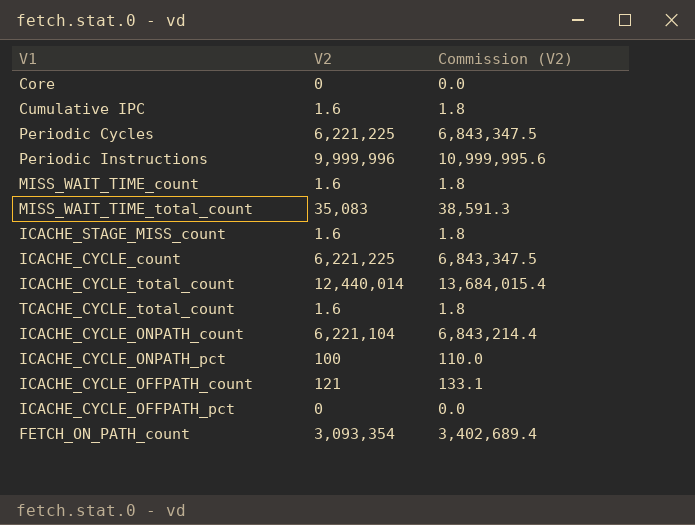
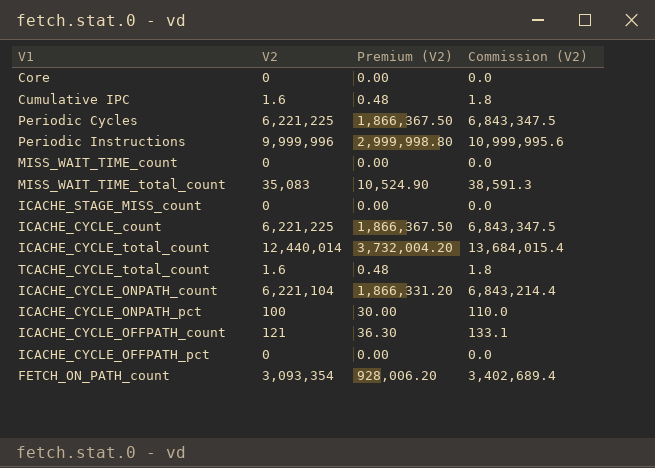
column Premium (V2) | formula: none -> [V2] * 0.3
MISS_WAIT_TIME_count | V2: 1.6 -> 0
MISS_WAIT_TIME_count | Commission (V2): 1.8 -> 0.0
ICACHE_STAGE_MISS_count | V2: 1.6 -> 0
ICACHE_STAGE_MISS_count | Commission (V2): 1.8 -> 0.0

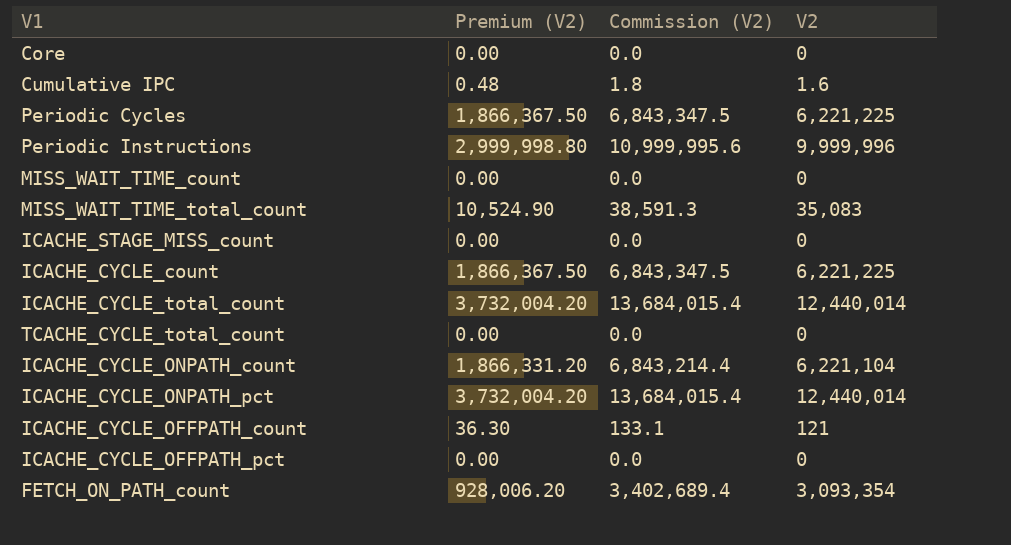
column V2 | position: 2 -> 4
TCACHE_CYCLE_total_count | Premium (V2): 0.48 -> 0.00
TCACHE_CYCLE_total_count | Commission (V2): 1.8 -> 0.0
TCACHE_CYCLE_total_count | V2: 1.6 -> 0
ICACHE_CYCLE_ONPATH_pct | Premium (V2): 30.00 -> 3,732,004.20
ICACHE_CYCLE_ONPATH_pct | Commission (V2): 110.0 -> 13,684,015.4
ICACHE_CYCLE_ONPATH_pct | V2: 100 -> 12,440,014

